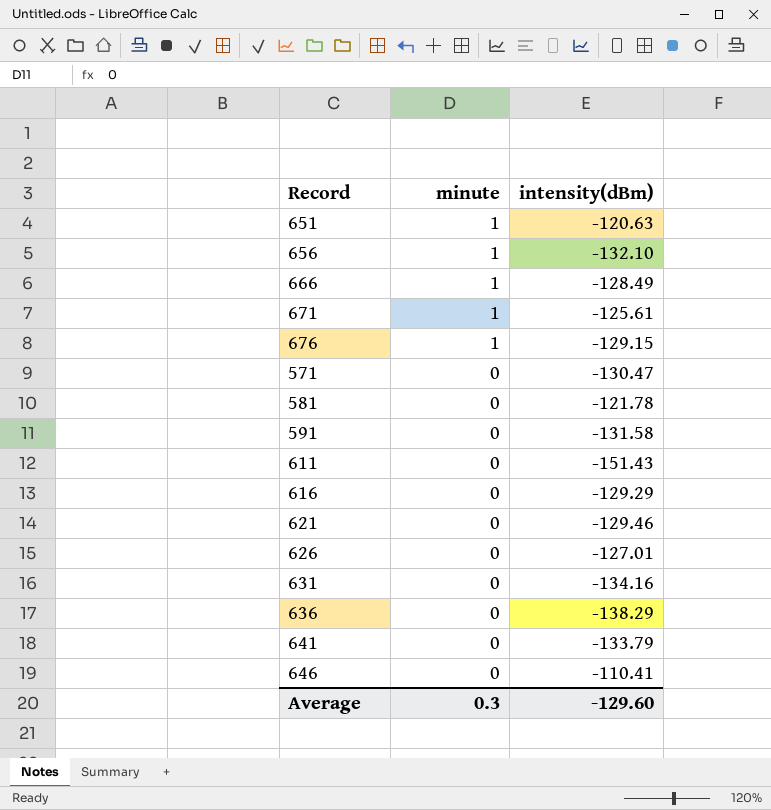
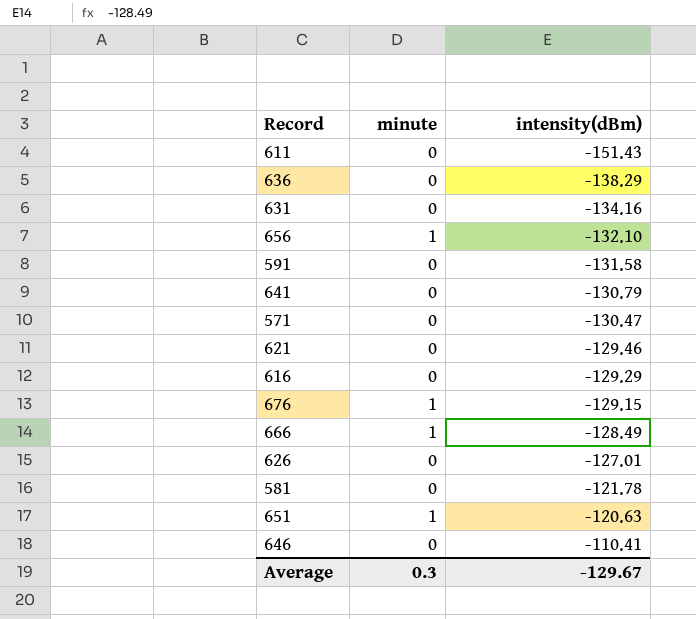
row order: minute descending -> intensity(dBm) ascending
row 671: 1 | -125.61 -> none
641 | intensity(dBm): -133.79 -> -130.79
Average | intensity(dBm): -129.60 -> -129.67

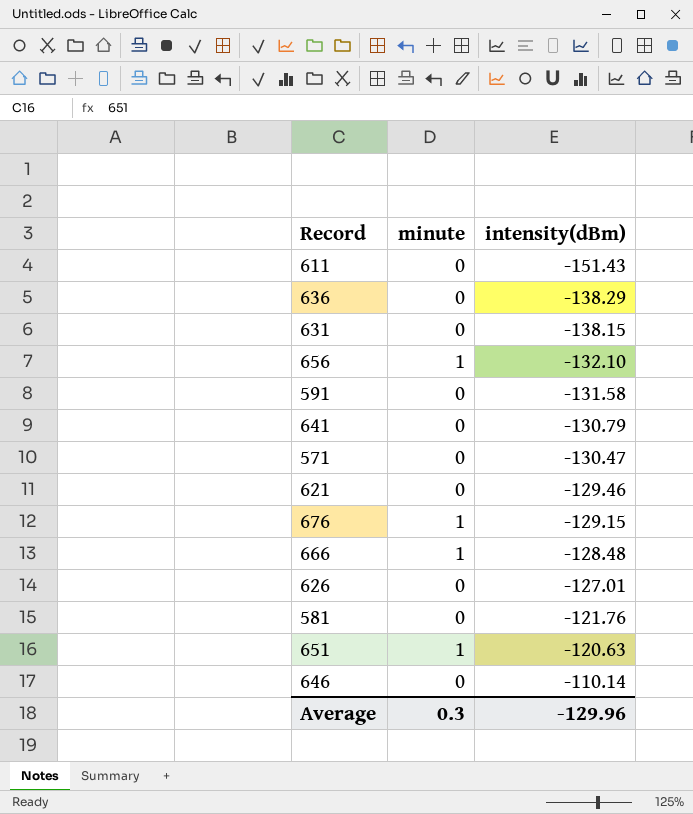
row 616: 0 | -129.29 -> none
631 | intensity(dBm): -134.16 -> -138.15
666 | intensity(dBm): -128.49 -> -128.48
581 | intensity(dBm): -121.78 -> -121.76
646 | intensity(dBm): -110.41 -> -110.14
Average | intensity(dBm): -129.67 -> -129.96

